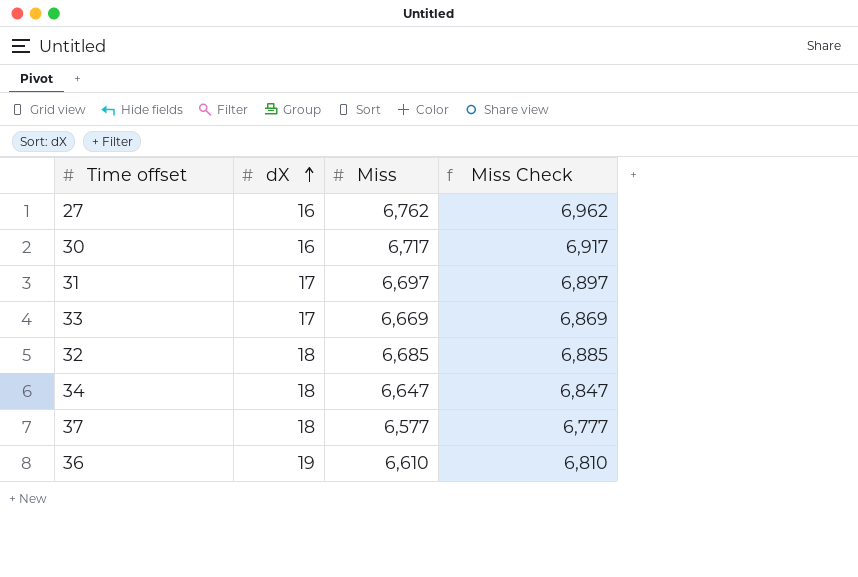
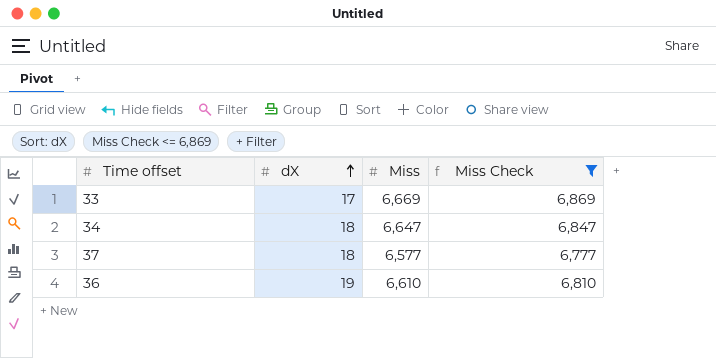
filter: none -> Miss Check <= 6,869

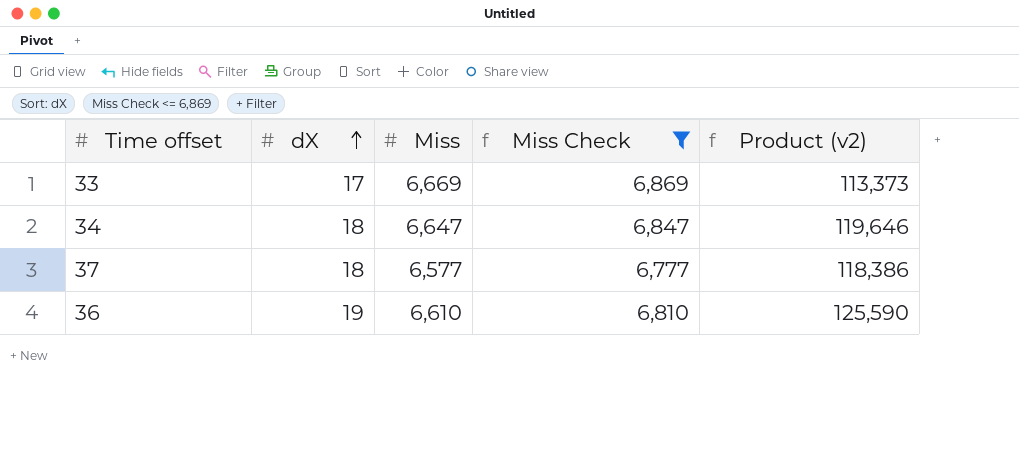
column Product (v2) | formula: none -> [dX] * [Miss]

